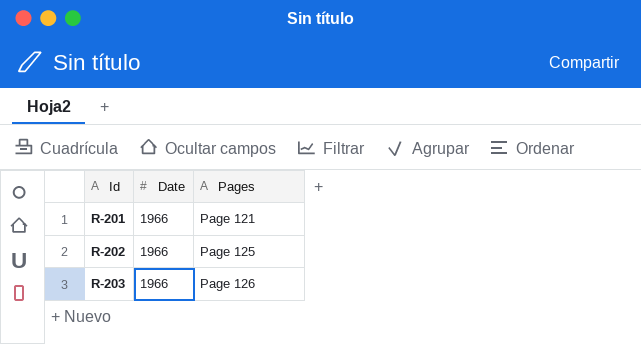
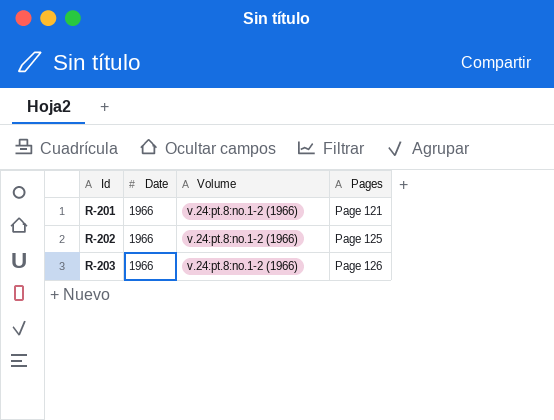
column Volume | position: none -> 3

